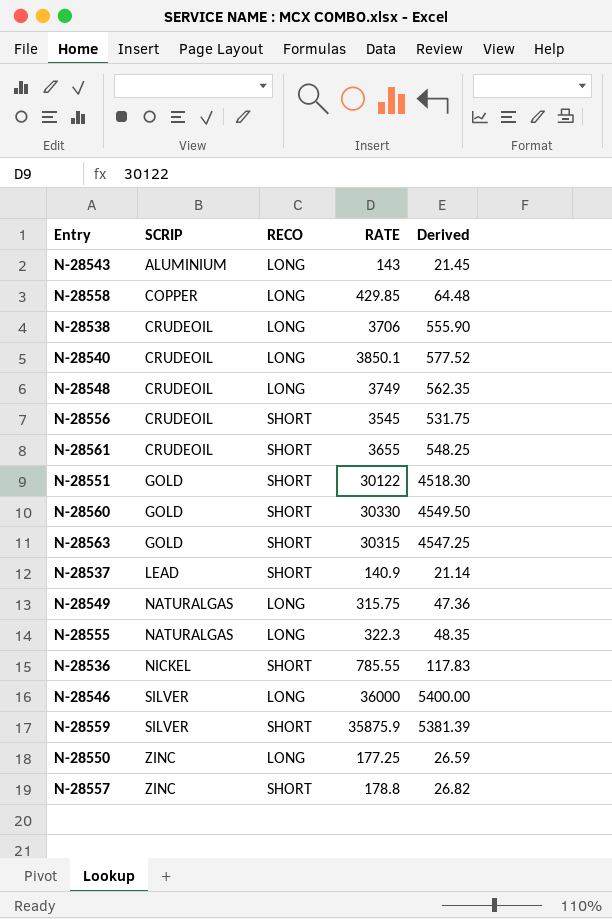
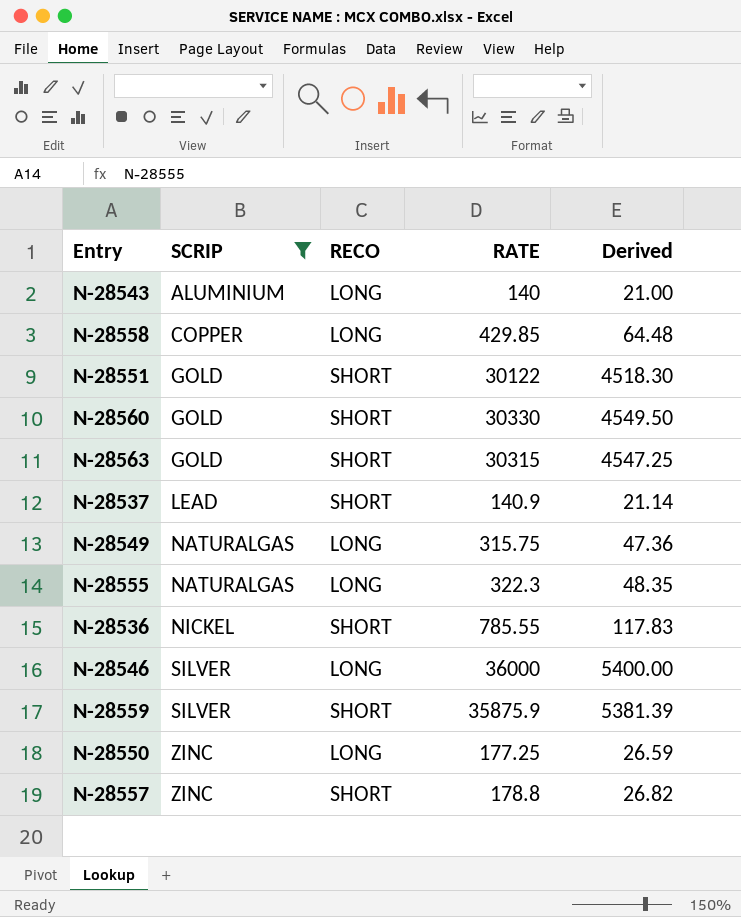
filter: none -> SCRIP != CRUDEOIL
N-28543 | RATE: 143 -> 140
N-28543 | Derived: 21.45 -> 21.00

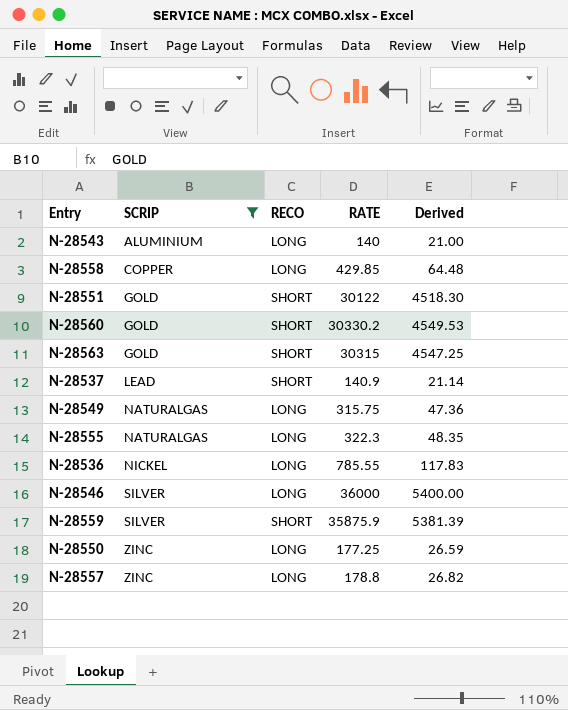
N-28560 | RATE: 30330 -> 30330.2
N-28560 | Derived: 4549.50 -> 4549.53
N-28536 | RECO: SHORT -> LONG
N-28557 | RECO: SHORT -> LONG

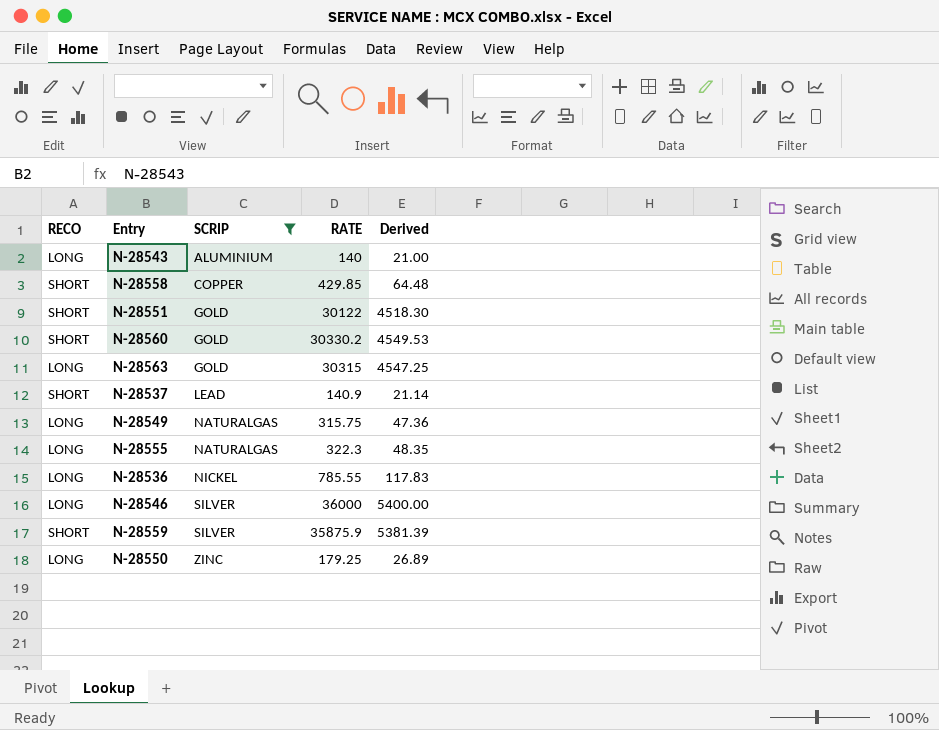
column RECO | position: 3 -> 1
row N-28557: ZINC | LONG | 178.8 | 26.82 -> none
N-28558 | RECO: LONG -> SHORT
N-28563 | RECO: SHORT -> LONG
N-28550 | RATE: 177.25 -> 179.25
N-28550 | Derived: 26.59 -> 26.89

